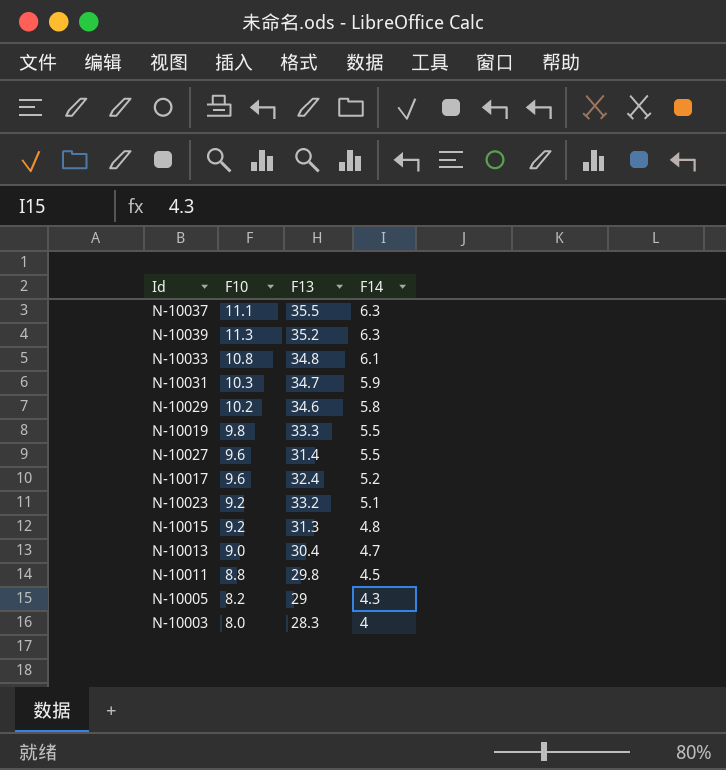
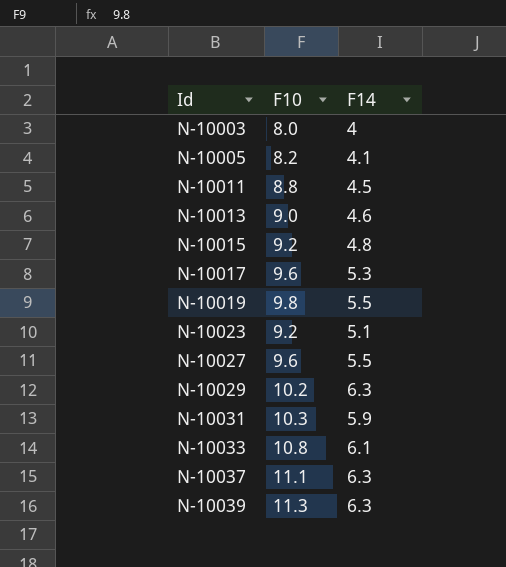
row order: F14 descending -> Id ascending
column F13 | position: 3 -> none
N-10005 | F14: 4.3 -> 4.1
N-10013 | F14: 4.7 -> 4.6
N-10017 | F14: 5.2 -> 5.3
N-10029 | F14: 5.8 -> 6.3

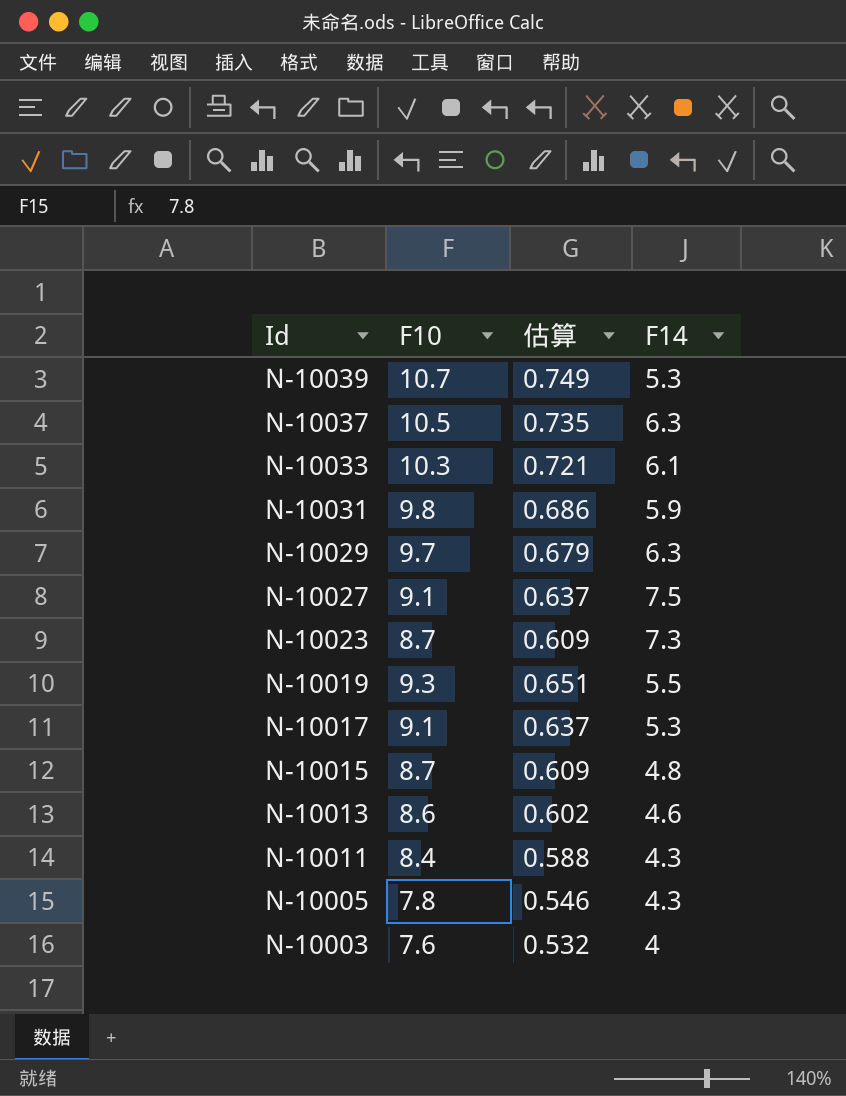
row order: Id ascending -> Id descending
column 估算 | formula: none -> [F10] * 0.07
N-10039 | F10: 11.3 -> 10.7
N-10039 | F14: 6.3 -> 5.3
N-10037 | F10: 11.1 -> 10.5
N-10033 | F10: 10.8 -> 10.3
N-10031 | F10: 10.3 -> 9.8
N-10029 | F10: 10.2 -> 9.7
N-10027 | F10: 9.6 -> 9.1
N-10027 | F14: 5.5 -> 7.5
N-10023 | F10: 9.2 -> 8.7
N-10023 | F14: 5.1 -> 7.3
N-10019 | F10: 9.8 -> 9.3
N-10017 | F10: 9.6 -> 9.1
N-10015 | F10: 9.2 -> 8.7
N-10013 | F10: 9.0 -> 8.6
N-10011 | F10: 8.8 -> 8.4
N-10011 | F14: 4.5 -> 4.3
N-10005 | F10: 8.2 -> 7.8
N-10005 | F14: 4.1 -> 4.3
N-10003 | F10: 8.0 -> 7.6

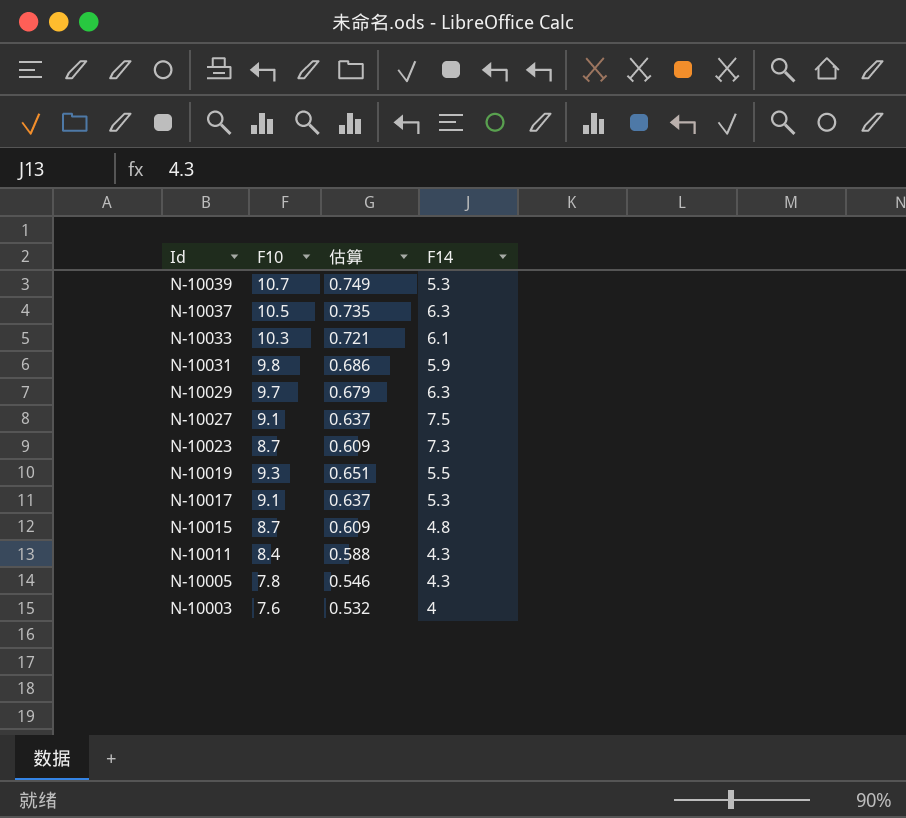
row N-10013: 8.6 | 0.602 | 4.6 -> none

